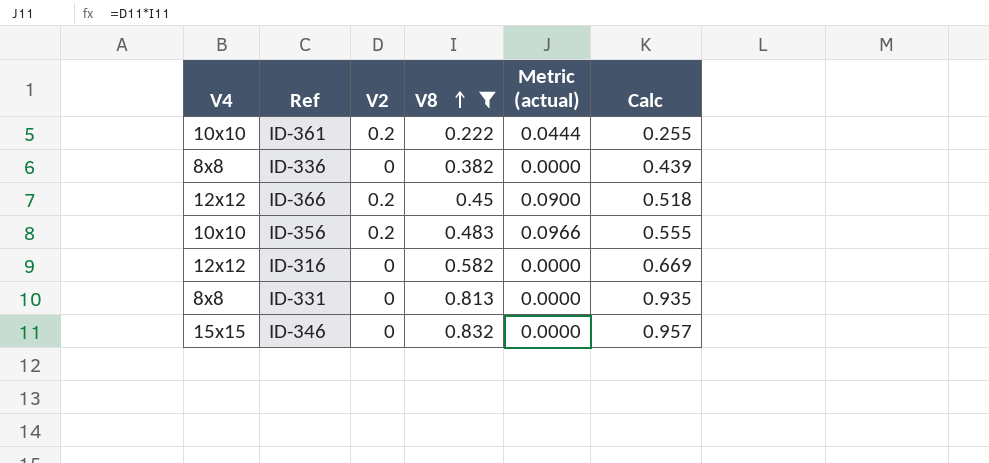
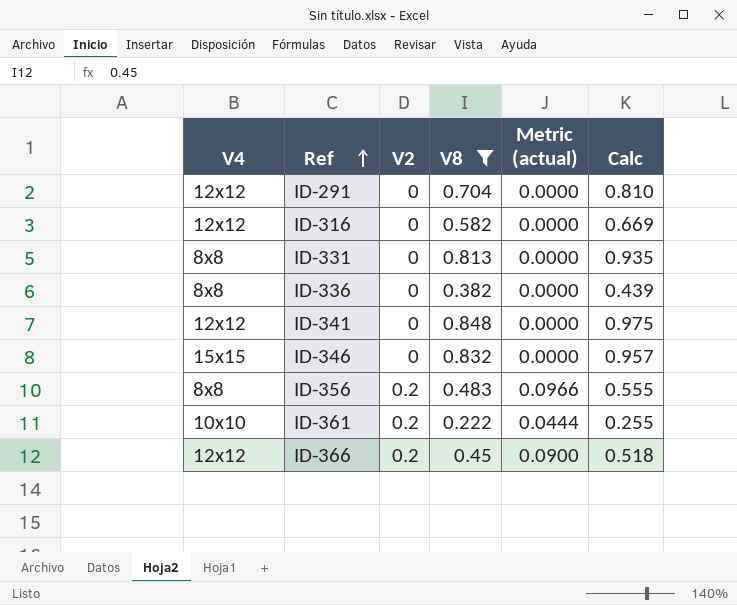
row order: V8 ascending -> Ref ascending
row ID-291: none -> 12x12 | 0 | 0.704 | 0.0000 | 0.810
row ID-341: none -> 12x12 | 0 | 0.848 | 0.0000 | 0.975
ID-356 | V4: 10x10 -> 8x8

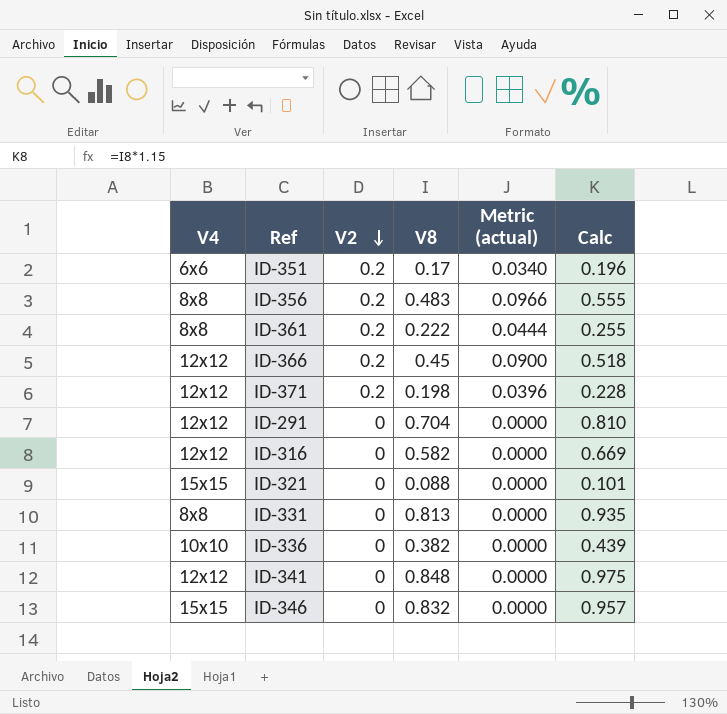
filter: V8 >= 0.222 -> none
row order: Ref ascending -> V2 descending
ID-361 | V4: 10x10 -> 8x8
ID-336 | V4: 8x8 -> 10x10

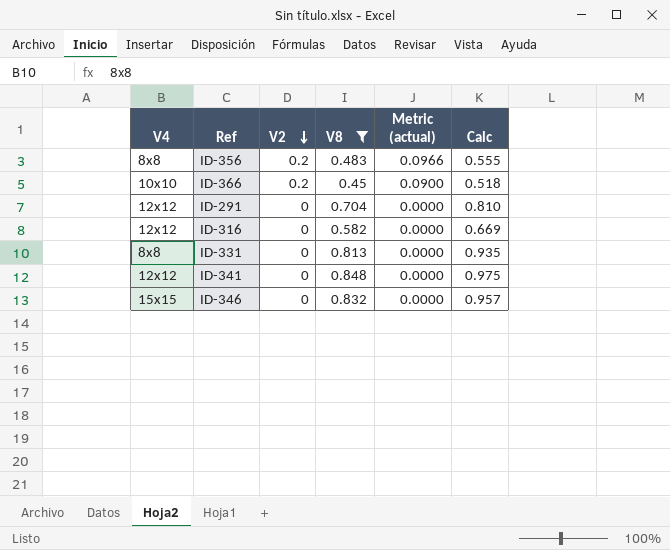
filter: none -> V8 >= 0.45
ID-366 | V4: 12x12 -> 10x10

